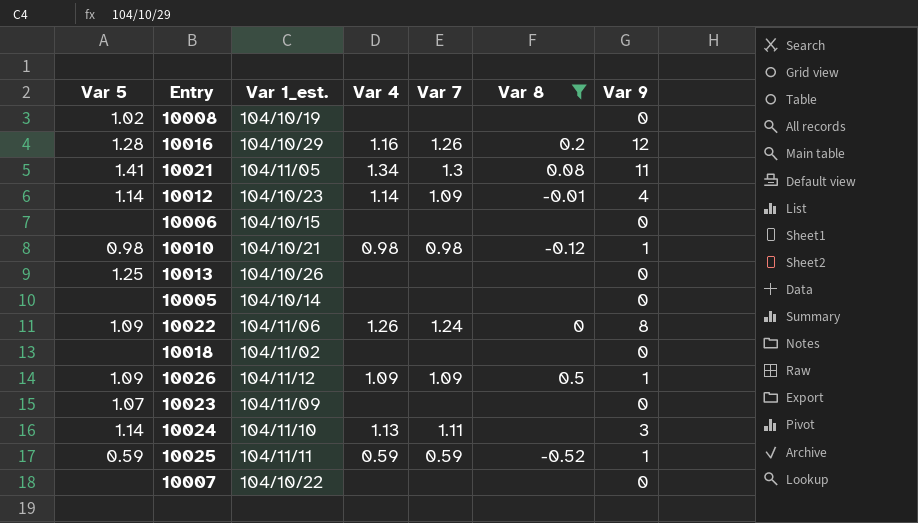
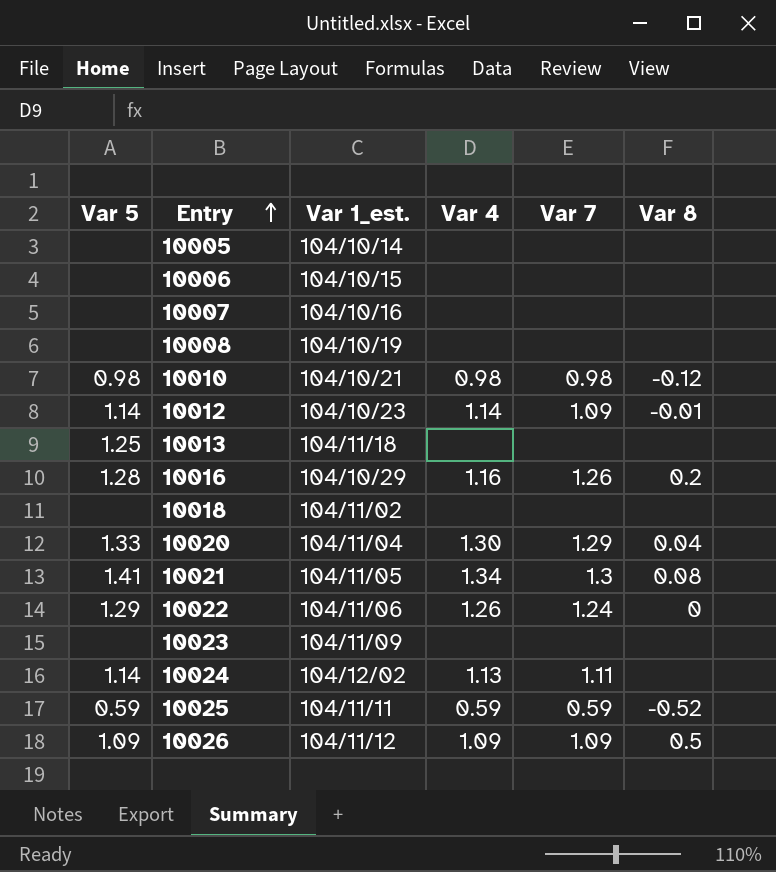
filter: Var 8 != 0.04 -> none
row order: none -> Entry ascending
column Var 9 | position: 7 -> none
10007 | Var 1_est.: 104/10/22 -> 104/10/16
10008 | Var 5: 1.02 -> none
10013 | Var 1_est.: 104/10/26 -> 104/11/18
10022 | Var 5: 1.09 -> 1.29
10023 | Var 5: 1.07 -> none
10024 | Var 1_est.: 104/11/10 -> 104/12/02

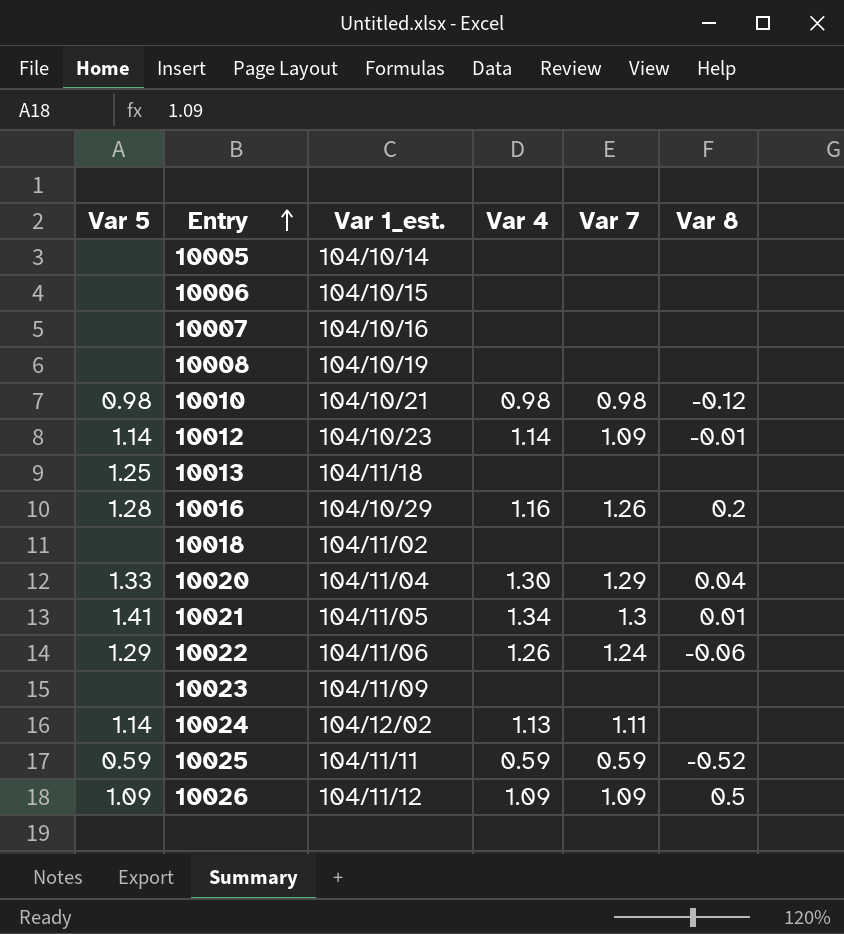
10021 | Var 8: 0.08 -> 0.01
10022 | Var 8: 0 -> -0.06

